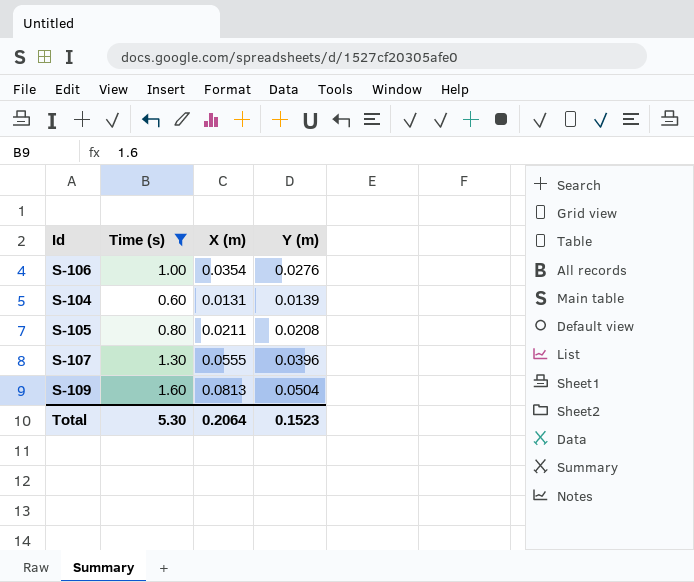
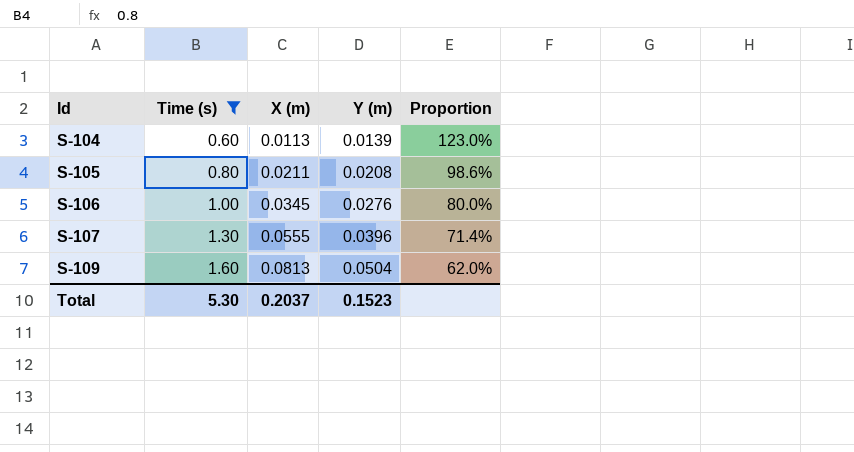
row order: none -> Id ascending
column Proportion | formula: none -> [Y (m)] / [X (m)]
S-104 | X (m): 0.0131 -> 0.0113
S-106 | X (m): 0.0354 -> 0.0345
Total | X (m): 0.2064 -> 0.2037

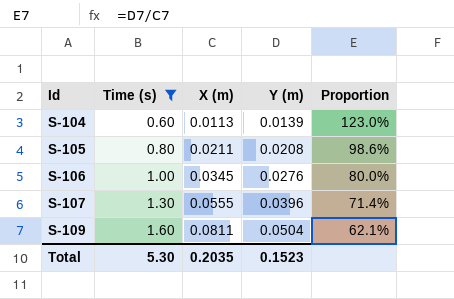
S-109 | X (m): 0.0813 -> 0.0811
S-109 | Proportion: 62.0% -> 62.1%
Total | X (m): 0.2037 -> 0.2035

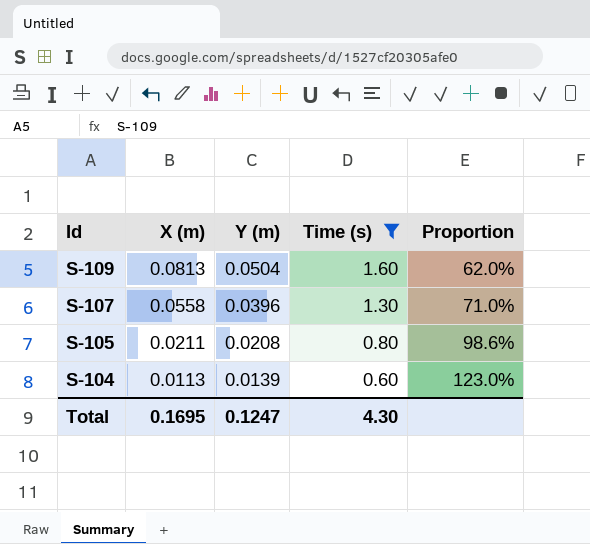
row order: Id ascending -> Id descending
column Time (s) | position: 2 -> 4
row S-106: 1.00 | 0.0345 | 0.0276 | 80.0% -> none
S-109 | X (m): 0.0811 -> 0.0813
S-109 | Proportion: 62.1% -> 62.0%
S-107 | X (m): 0.0555 -> 0.0558
S-107 | Proportion: 71.4% -> 71.0%
Total | X (m): 0.2035 -> 0.1695
Total | Y (m): 0.1523 -> 0.1247
Total | Time (s): 5.30 -> 4.30

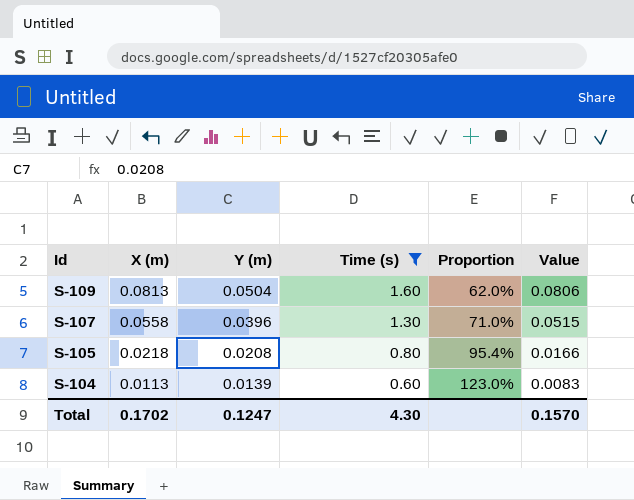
column Value | formula: none -> [Y (m)] * [Time (s)]
S-105 | X (m): 0.0211 -> 0.0218
S-105 | Proportion: 98.6% -> 95.4%
Total | X (m): 0.1695 -> 0.1702

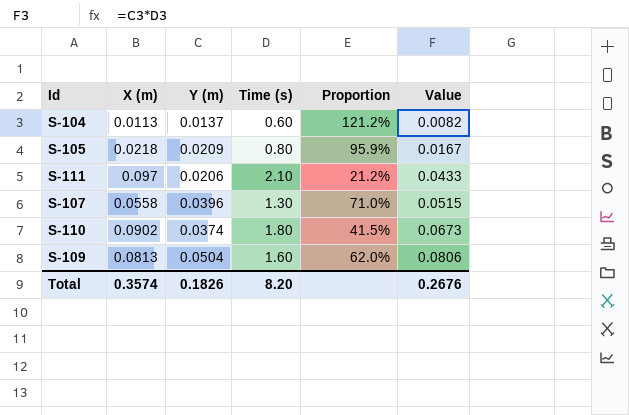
filter: Time (s) <= 1.60 -> none
row order: Id descending -> Value ascending
S-104 | Y (m): 0.0139 -> 0.0137
S-104 | Proportion: 123.0% -> 121.2%
S-104 | Value: 0.0083 -> 0.0082
S-105 | Y (m): 0.0208 -> 0.0209
S-105 | Proportion: 95.4% -> 95.9%
S-105 | Value: 0.0166 -> 0.0167
Total | X (m): 0.1702 -> 0.3574
Total | Y (m): 0.1247 -> 0.1826
Total | Time (s): 4.30 -> 8.20
Total | Value: 0.1570 -> 0.2676

